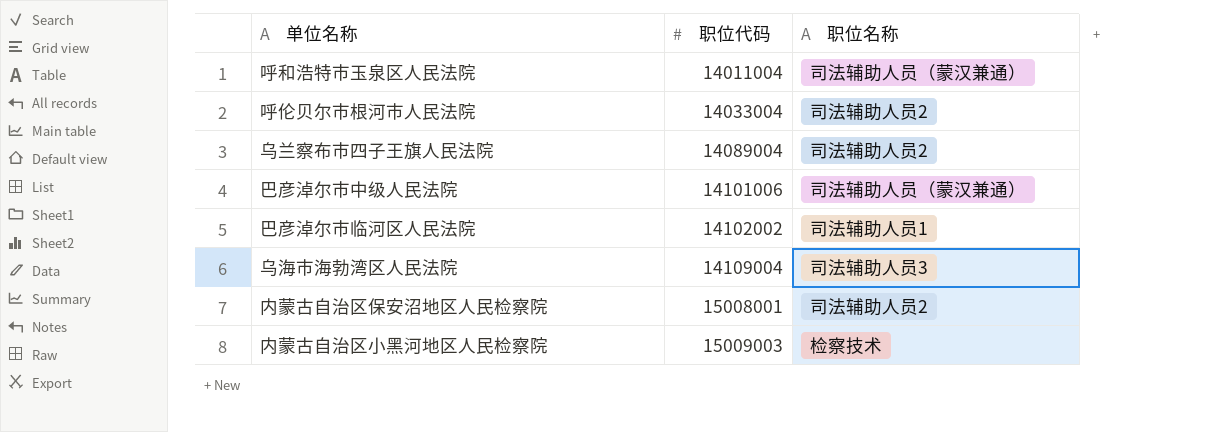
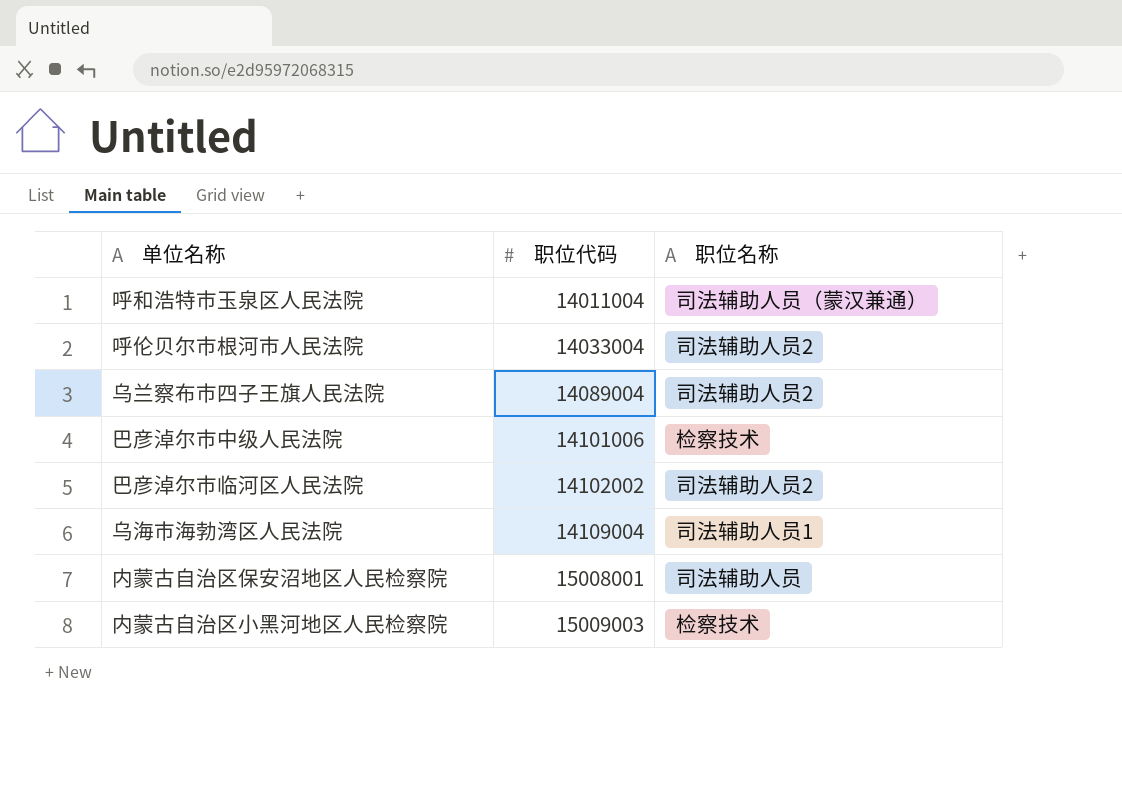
巴彦淖尔市中级人民法院 | 职位名称: 司法辅助人员（蒙汉兼通） -> 检察技术
巴彦淖尔市临河区人民法院 | 职位名称: 司法辅助人员1 -> 司法辅助人员2
乌海市海勃湾区人民法院 | 职位名称: 司法辅助人员3 -> 司法辅助人员1
内蒙古自治区保安沼地区人民检察院 | 职位名称: 司法辅助人员2 -> 司法辅助人员

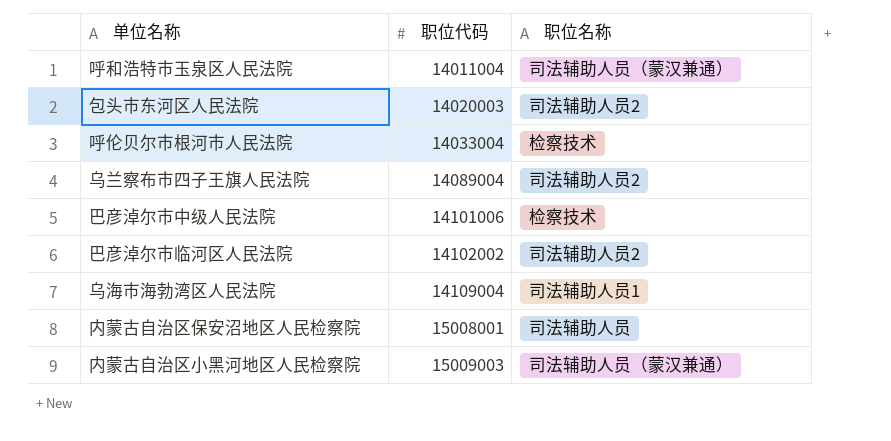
row 包头市东河区人民法院: none -> 14020003 | 司法辅助人员2
呼伦贝尔市根河市人民法院 | 职位名称: 司法辅助人员2 -> 检察技术
内蒙古自治区小黑河地区人民检察院 | 职位名称: 检察技术 -> 司法辅助人员（蒙汉兼通）

